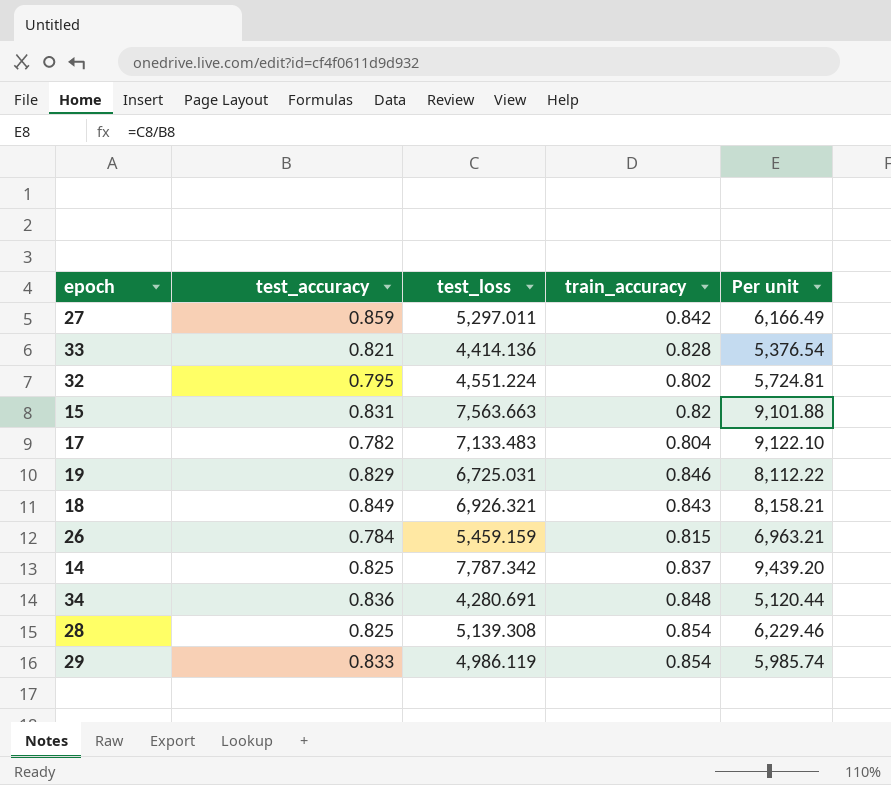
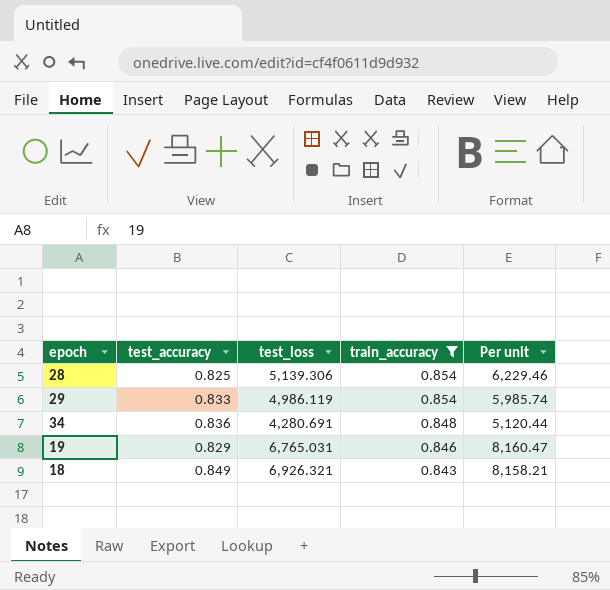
filter: none -> train_accuracy >= 0.843
row order: none -> train_accuracy descending
28 | test_loss: 5,139.308 -> 5,139.306
19 | test_loss: 6,725.031 -> 6,765.031
19 | Per unit: 8,112.22 -> 8,160.47

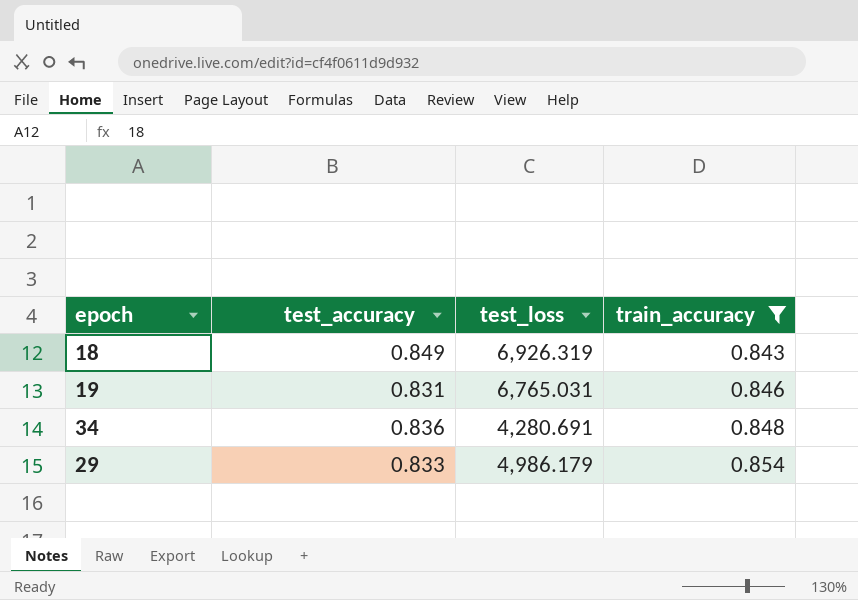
row order: train_accuracy descending -> train_accuracy ascending
column Per unit | formula: [test_loss] / [test_accuracy] -> none
row 28: 0.825 | 5,139.306 | 0.854 | 6,229.46 -> none
18 | test_loss: 6,926.321 -> 6,926.319
19 | test_accuracy: 0.829 -> 0.831
29 | test_loss: 4,986.119 -> 4,986.179

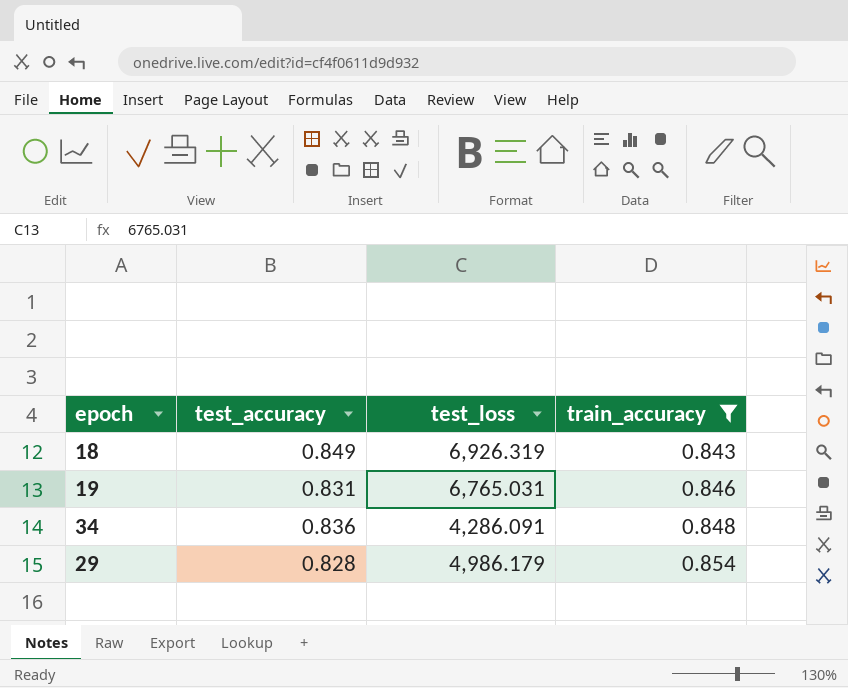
34 | test_loss: 4,280.691 -> 4,286.091
29 | test_accuracy: 0.833 -> 0.828

